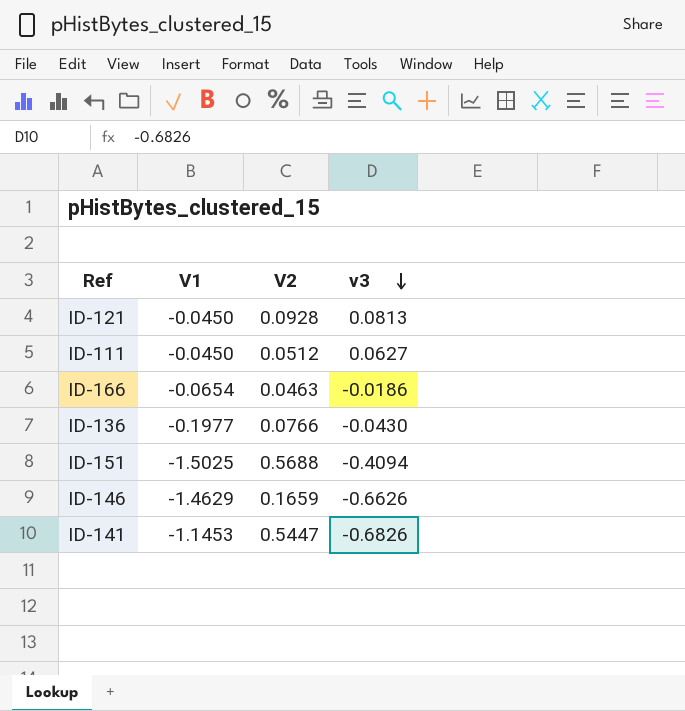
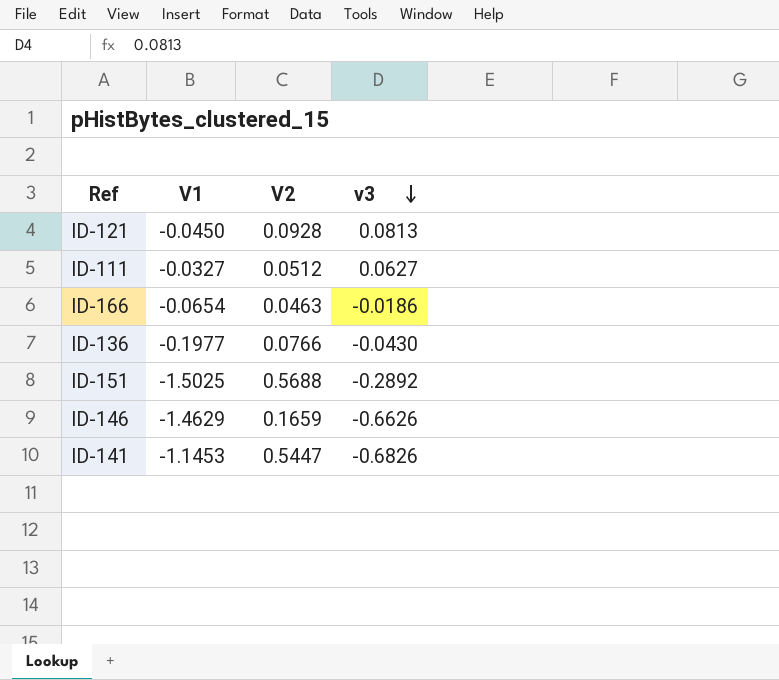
ID-111 | V1: -0.0450 -> -0.0327
ID-151 | v3: -0.4094 -> -0.2892

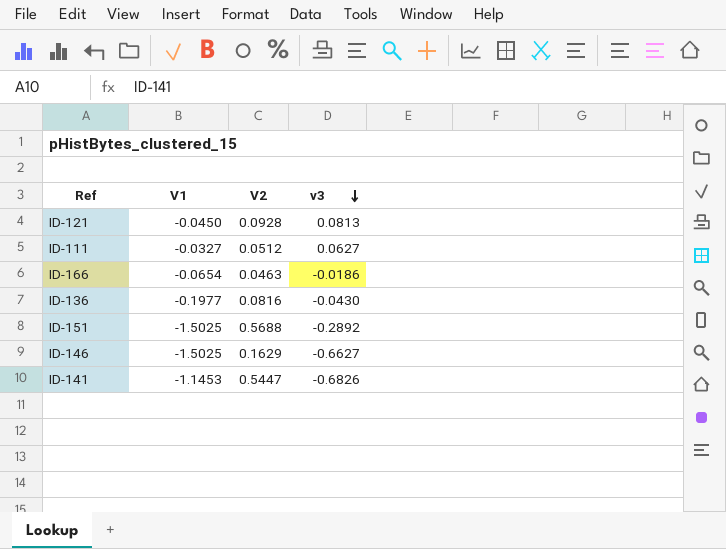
ID-136 | V2: 0.0766 -> 0.0816
ID-146 | V1: -1.4629 -> -1.5025
ID-146 | V2: 0.1659 -> 0.1629
ID-146 | v3: -0.6626 -> -0.6627

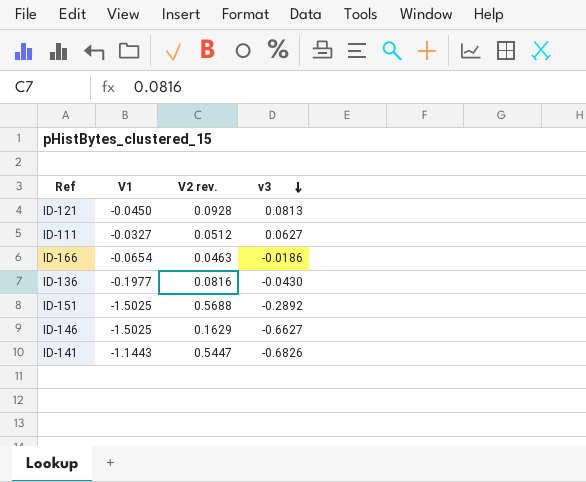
column name: V2 -> V2 rev.
ID-141 | V1: -1.1453 -> -1.1443

